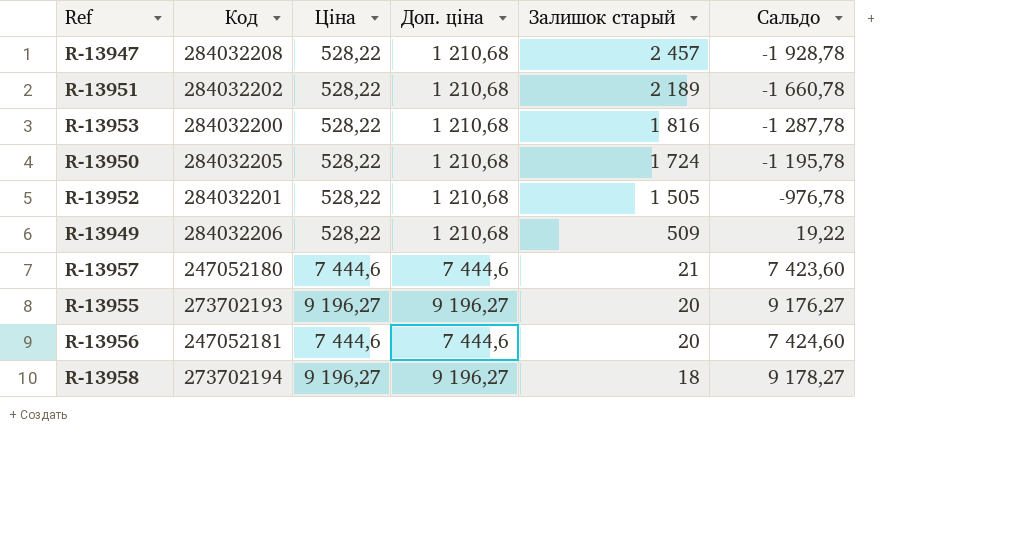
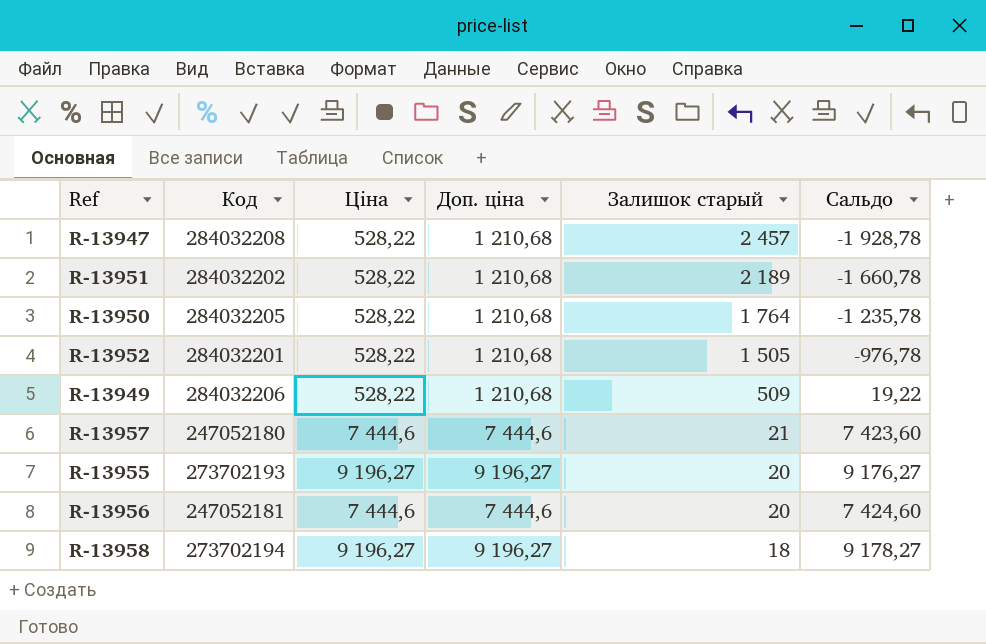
row R-13953: 284032200 | 528,22 | 1 210,68 | 1 816 | -1 287,78 -> none
R-13950 | Залишок старый: 1 724 -> 1 764
R-13950 | Сальдо: -1 195,78 -> -1 235,78

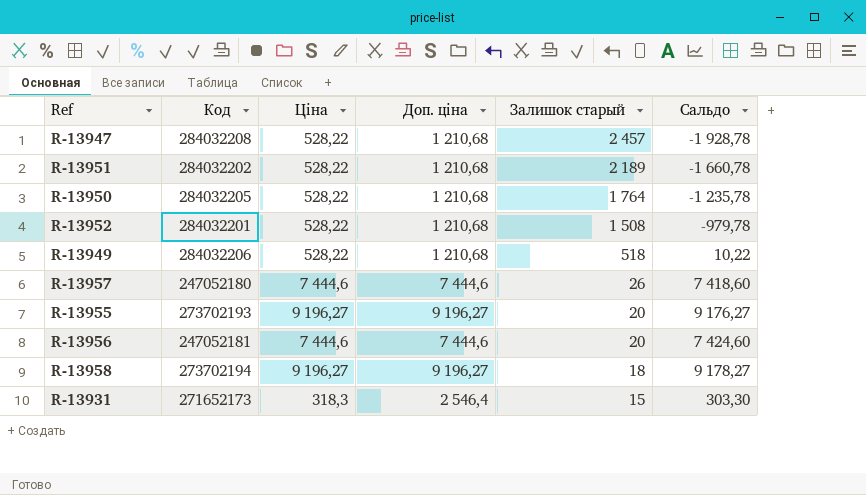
R-13952 | Залишок старый: 1 505 -> 1 508
R-13952 | Сальдо: -976,78 -> -979,78
R-13949 | Залишок старый: 509 -> 518
R-13949 | Сальдо: 19,22 -> 10,22
R-13957 | Залишок старый: 21 -> 26
R-13957 | Сальдо: 7 423,60 -> 7 418,60
row R-13931: none -> 271652173 | 318,3 | 2 546,4 | 15 | 303,30

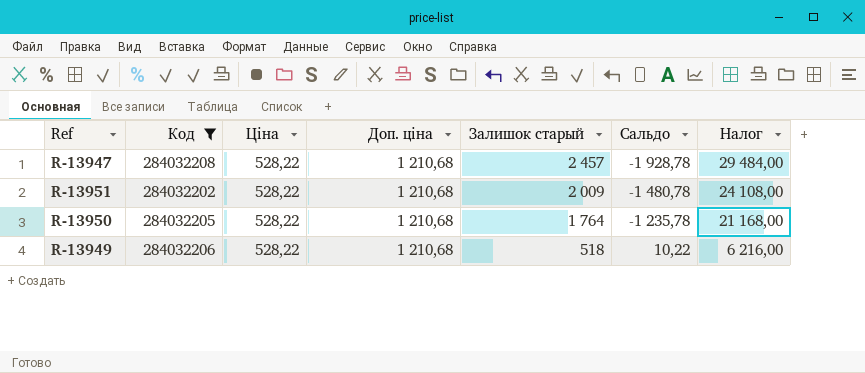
filter: none -> Код >= 284032202
column Налог | formula: none -> [Залишок старый] * 12
R-13951 | Залишок старый: 2 189 -> 2 009
R-13951 | Сальдо: -1 660,78 -> -1 480,78

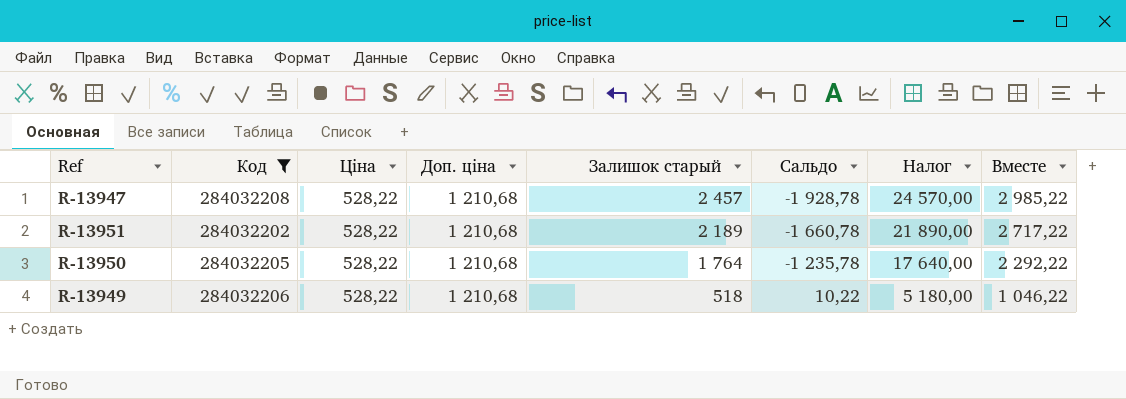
column Налог | formula: [Залишок старый] * 12 -> [Залишок старый] * 10
column Вместе | formula: none -> [Ціна] + [Залишок старый]
R-13951 | Залишок старый: 2 009 -> 2 189
R-13951 | Сальдо: -1 480,78 -> -1 660,78

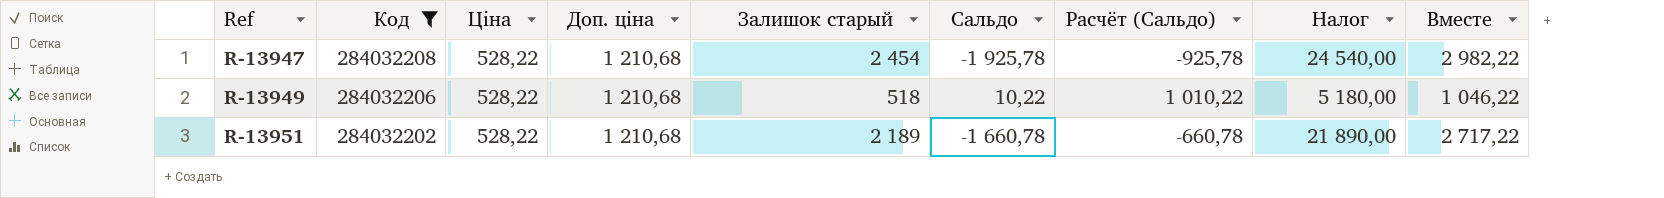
row order: Залишок старый descending -> Ref ascending
column Расчёт (Сальдо) | formula: none -> [Сальдо] + 1000
row R-13950: 284032205 | 528,22 | 1 210,68 | 1 764 | -1 235,78 | 17 640,00 | 2 292,22 -> none
R-13947 | Залишок старый: 2 457 -> 2 454
R-13947 | Сальдо: -1 928,78 -> -1 925,78
R-13947 | Налог: 24 570,00 -> 24 540,00
R-13947 | Вместе: 2 985,22 -> 2 982,22

